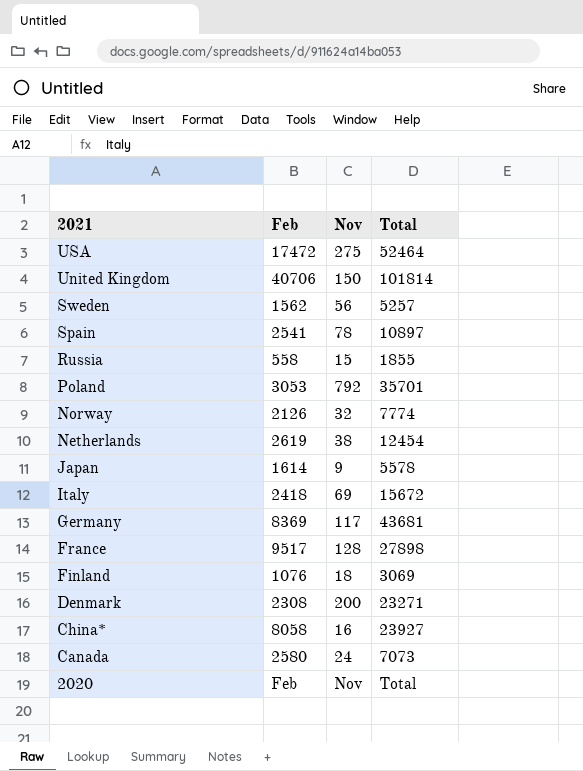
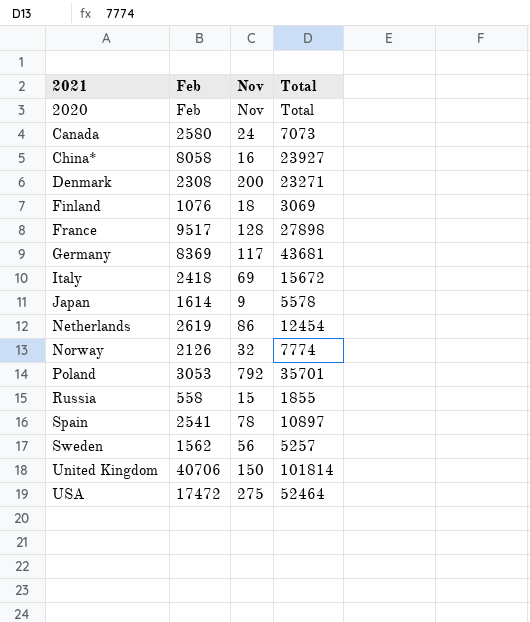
row order: 2021 descending -> 2021 ascending
Netherlands | Nov: 38 -> 86

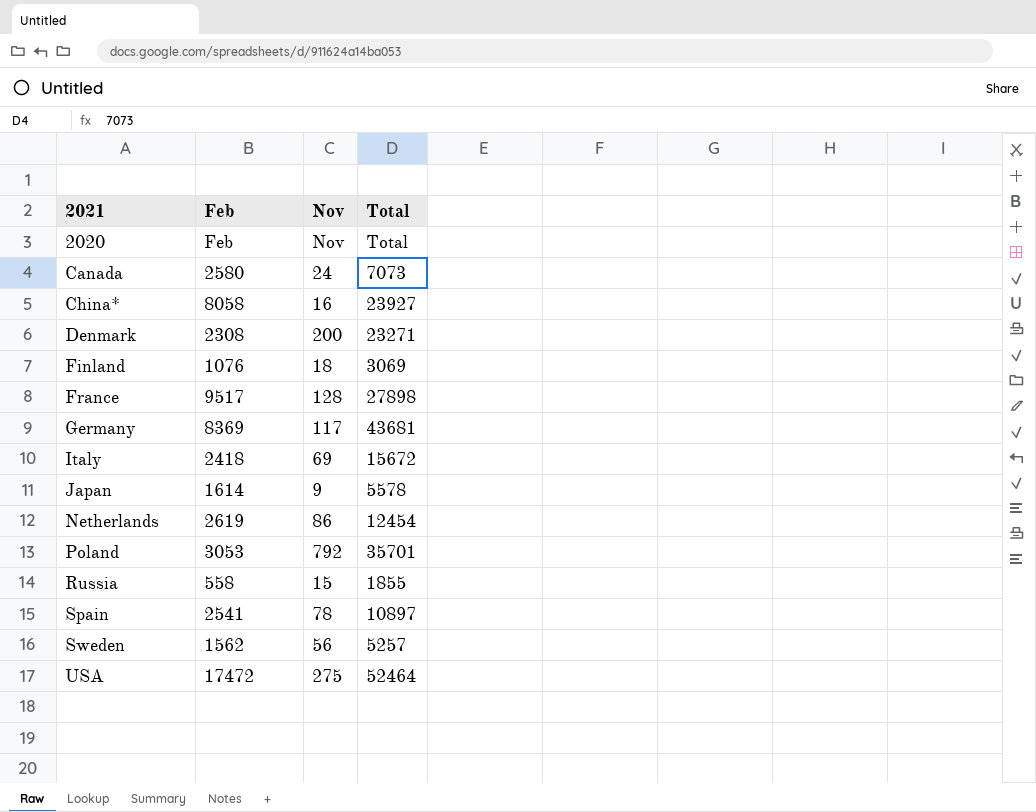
row Norway: 2126 | 32 | 7774 -> none
row United Kingdom: 40706 | 150 | 101814 -> none

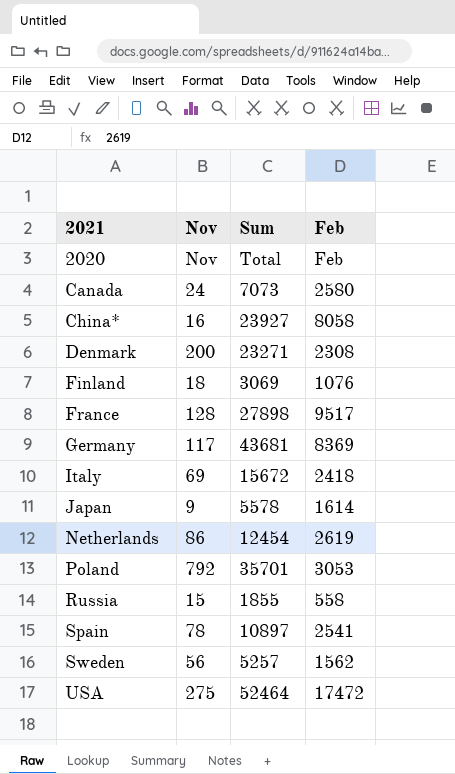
column name: Total -> Sum
column Feb | position: 2 -> 4

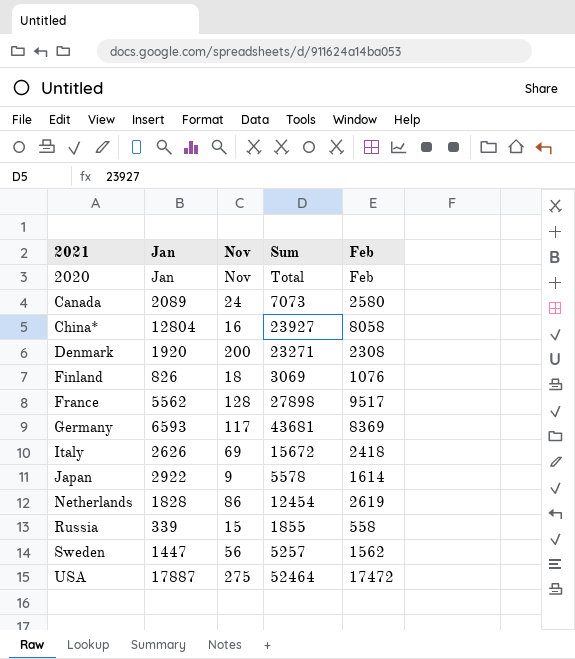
column Jan | position: none -> 2
row Poland: 792 | 35701 | 3053 -> none
row Spain: 78 | 10897 | 2541 -> none

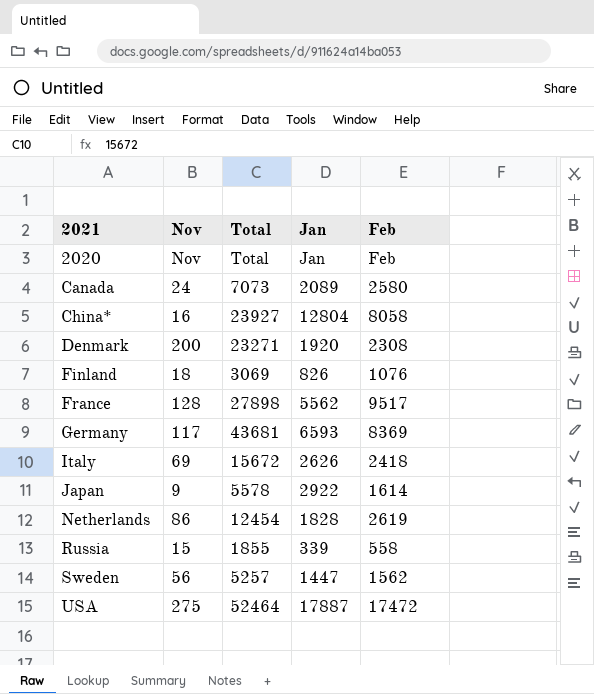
column name: Sum -> Total
column Jan | position: 2 -> 4

